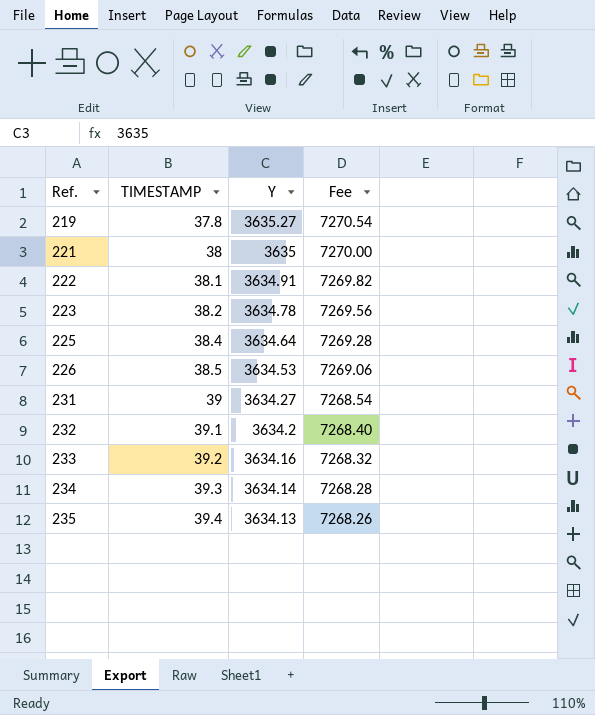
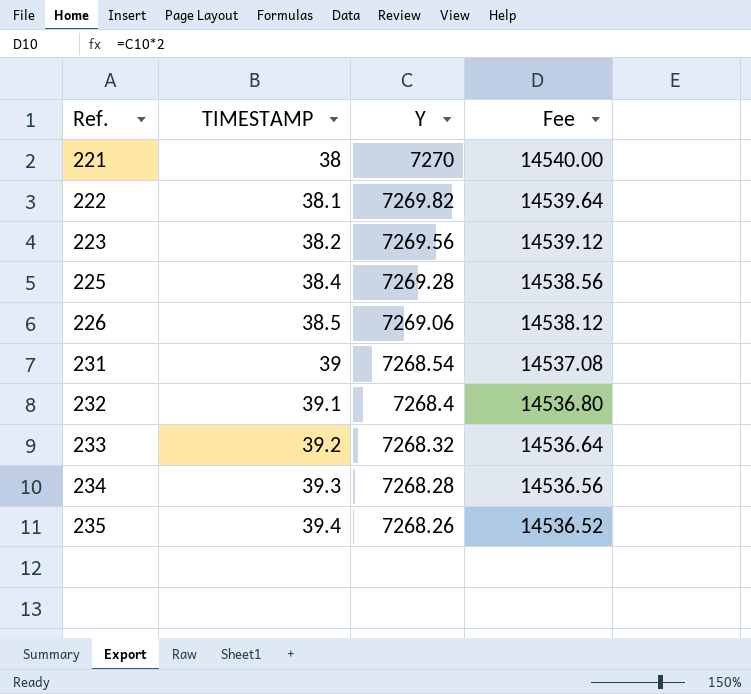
row 219: 37.8 | 3635.27 | 7270.54 -> none
221 | Y: 3635 -> 7270
221 | Fee: 7270.00 -> 14540.00
222 | Y: 3634.91 -> 7269.82
222 | Fee: 7269.82 -> 14539.64
223 | Y: 3634.78 -> 7269.56
223 | Fee: 7269.56 -> 14539.12
225 | Y: 3634.64 -> 7269.28
225 | Fee: 7269.28 -> 14538.56
226 | Y: 3634.53 -> 7269.06
226 | Fee: 7269.06 -> 14538.12
231 | Y: 3634.27 -> 7268.54
231 | Fee: 7268.54 -> 14537.08
232 | Y: 3634.2 -> 7268.4
232 | Fee: 7268.40 -> 14536.80
233 | Y: 3634.16 -> 7268.32
233 | Fee: 7268.32 -> 14536.64
234 | Y: 3634.14 -> 7268.28
234 | Fee: 7268.28 -> 14536.56
235 | Y: 3634.13 -> 7268.26
235 | Fee: 7268.26 -> 14536.52

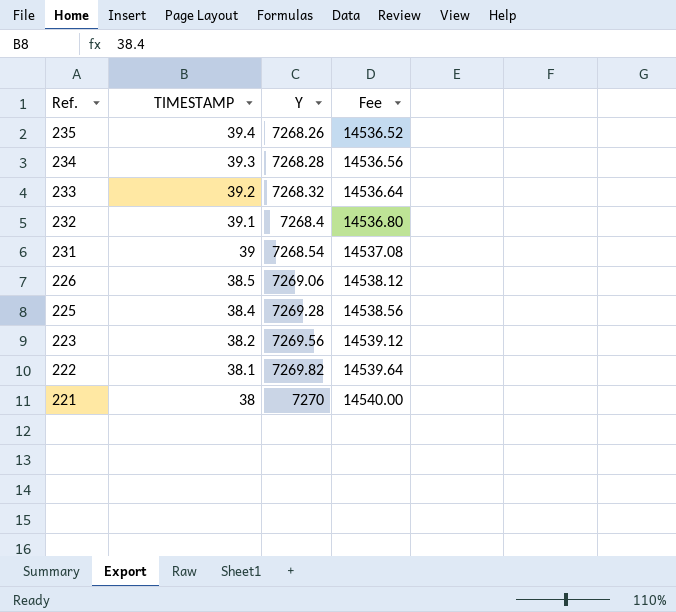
row order: Ref. ascending -> Ref. descending

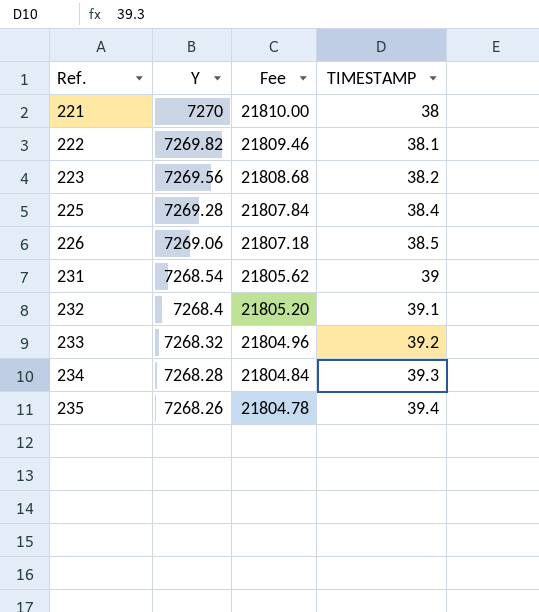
row order: Ref. descending -> Ref. ascending
column Fee | formula: [Y] * 2 -> [Y] * 3
column TIMESTAMP | position: 2 -> 4

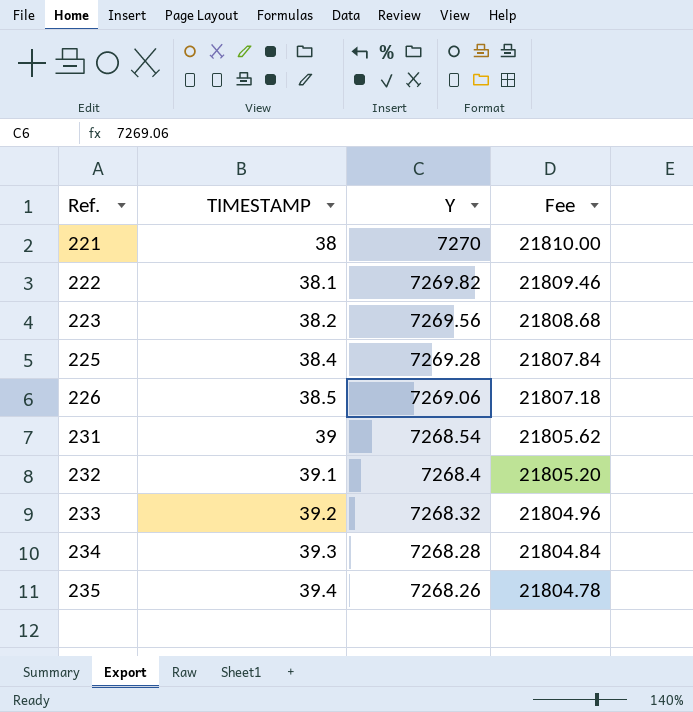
column TIMESTAMP | position: 4 -> 2

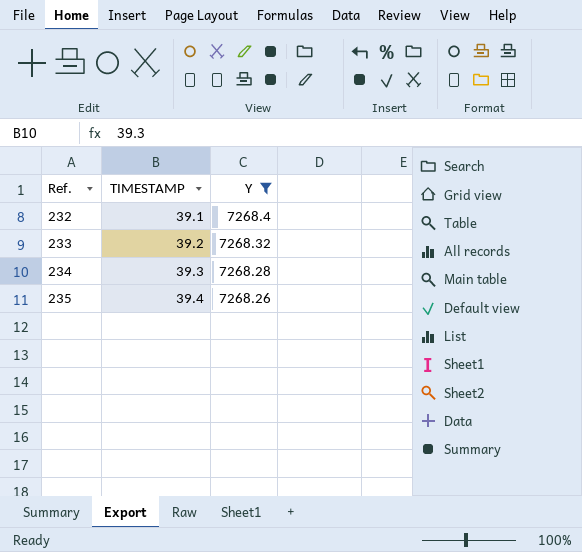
filter: none -> Y <= 7268.4
column Fee | formula: [Y] * 3 -> none

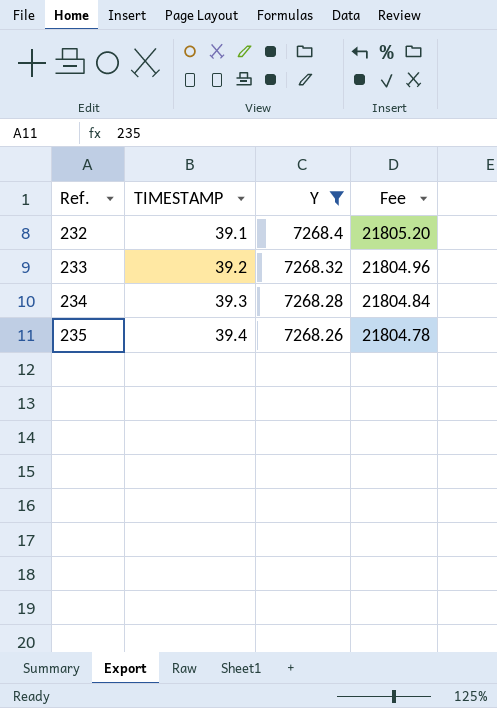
column Fee | formula: none -> [Y] * 3

